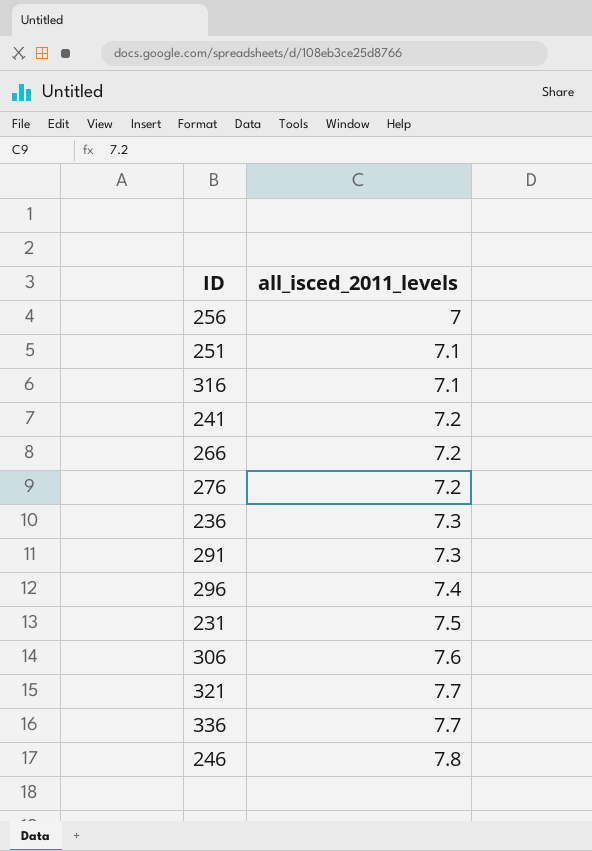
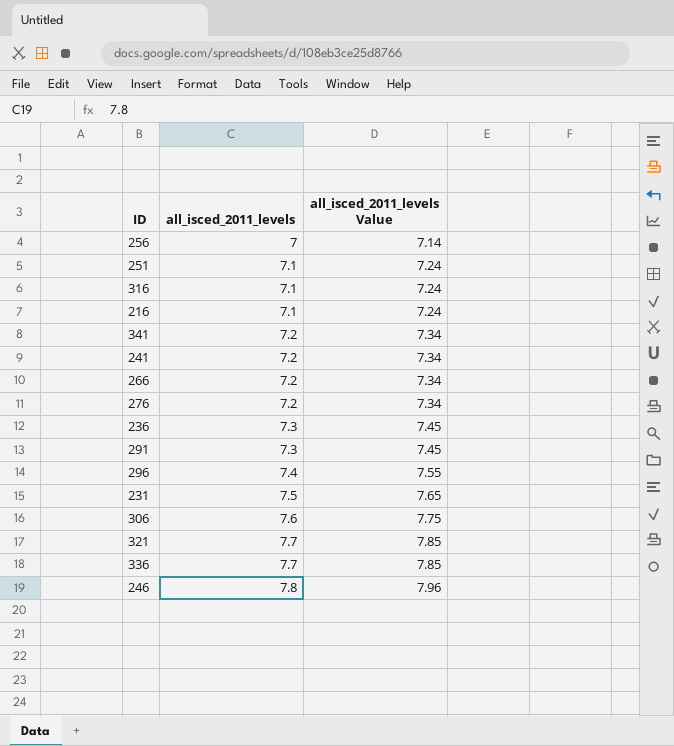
column all_isced_2011_levels Value | formula: none -> [all_isced_2011_levels] * 1.02
row 216: none -> 7.1 | 7.24
row 341: none -> 7.2 | 7.34

